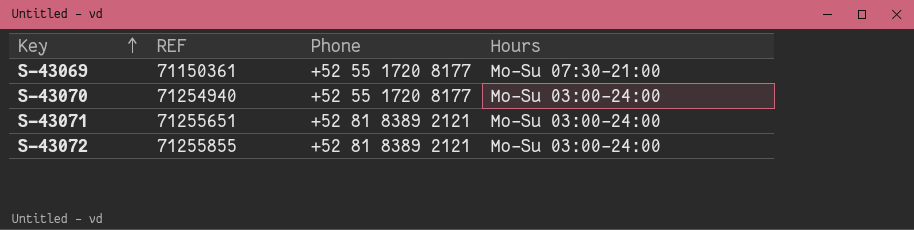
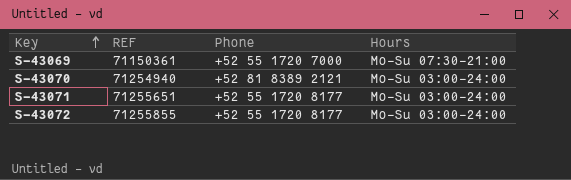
S-43069 | Phone: +52 55 1720 8177 -> +52 55 1720 7000
S-43070 | Phone: +52 55 1720 8177 -> +52 81 8389 2121
S-43071 | Phone: +52 81 8389 2121 -> +52 55 1720 8177
S-43072 | Phone: +52 81 8389 2121 -> +52 55 1720 8177

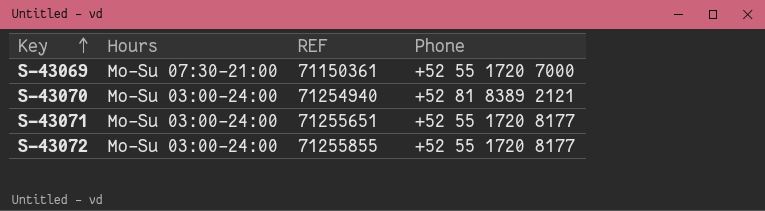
column Hours | position: 4 -> 2

